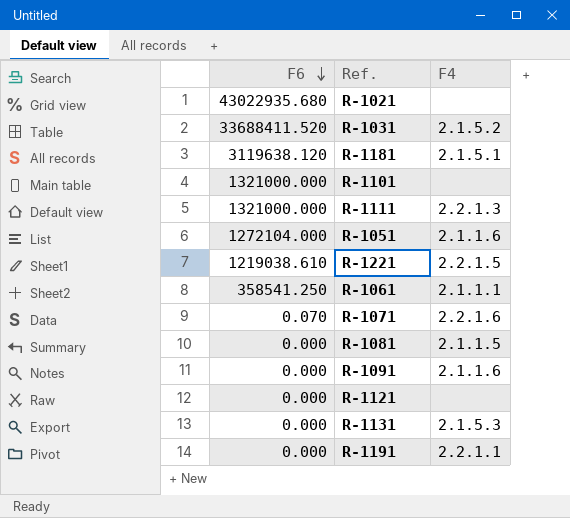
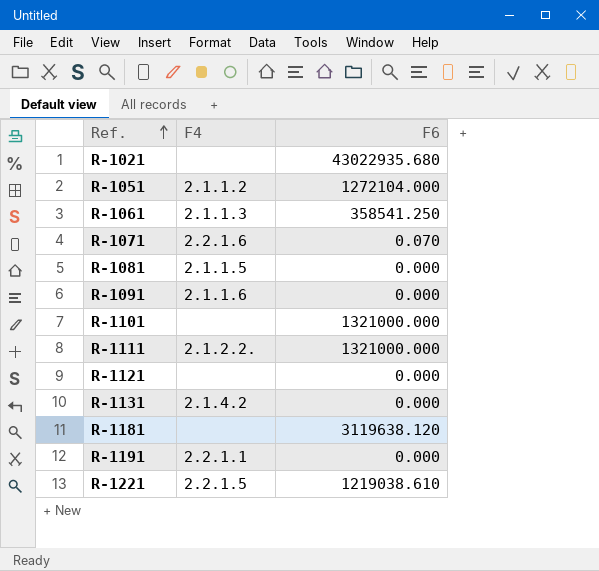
row order: F6 descending -> Ref. ascending
column F6 | position: 1 -> 3
row R-1031: 33688411.520 | 2.1.5.2 -> none
R-1051 | F4: 2.1.1.6 -> 2.1.1.2
R-1061 | F4: 2.1.1.1 -> 2.1.1.3
R-1111 | F4: 2.2.1.3 -> 2.1.2.2.
R-1131 | F4: 2.1.5.3 -> 2.1.4.2
R-1181 | F4: 2.1.5.1 -> none

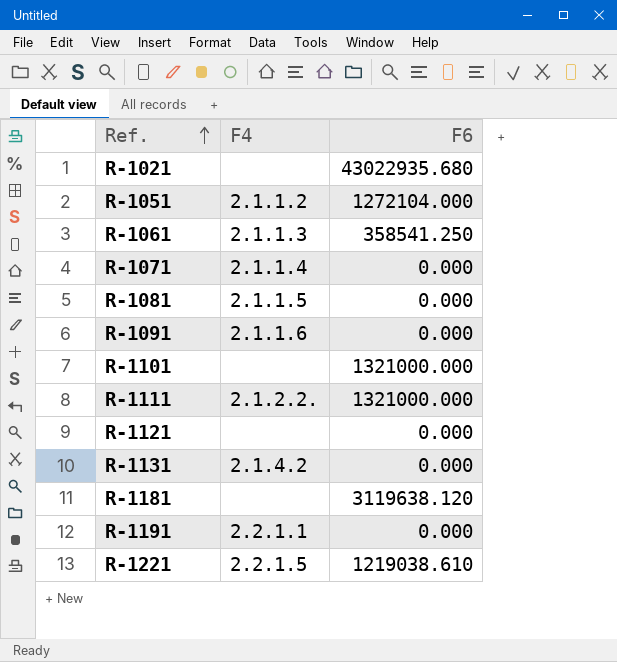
R-1071 | F4: 2.2.1.6 -> 2.1.1.4
R-1071 | F6: 0.070 -> 0.000

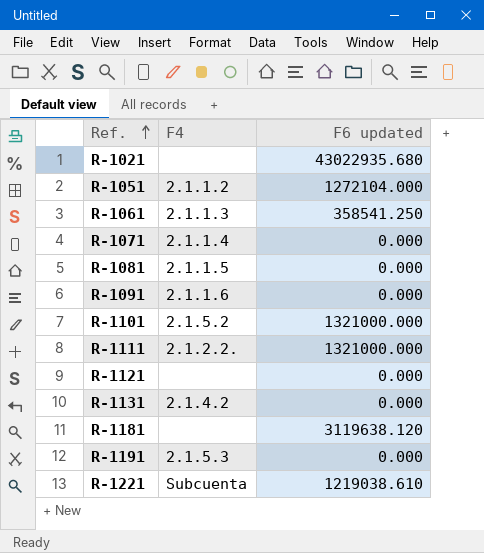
column name: F6 -> F6 updated
R-1101 | F4: none -> 2.1.5.2
R-1191 | F4: 2.2.1.1 -> 2.1.5.3
R-1221 | F4: 2.2.1.5 -> Subcuenta

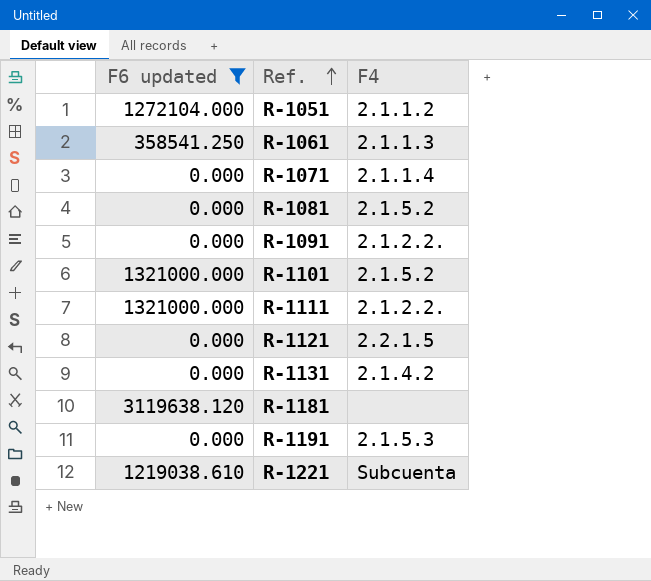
filter: none -> F6 updated != 43022935.680
column F6 updated | position: 3 -> 1
R-1081 | F4: 2.1.1.5 -> 2.1.5.2
R-1091 | F4: 2.1.1.6 -> 2.1.2.2.
R-1121 | F4: none -> 2.2.1.5

